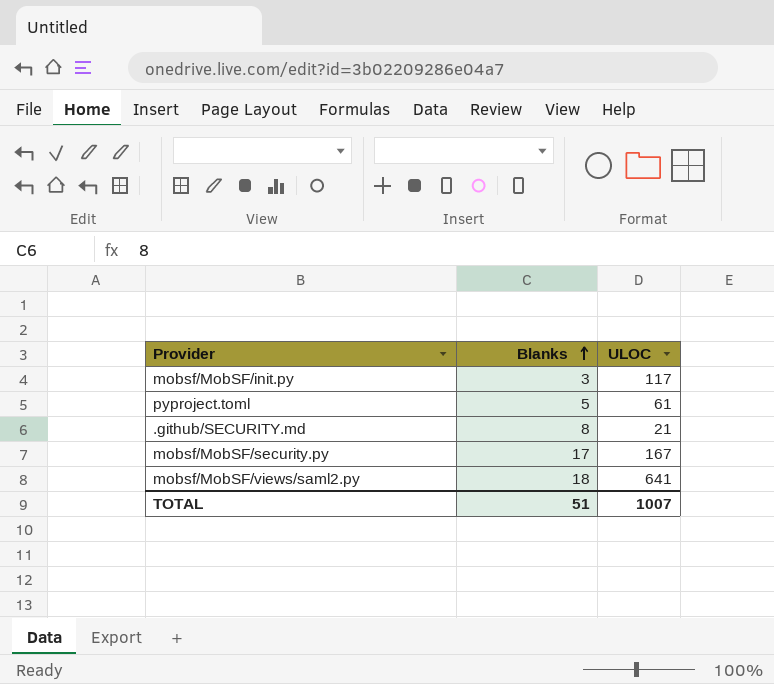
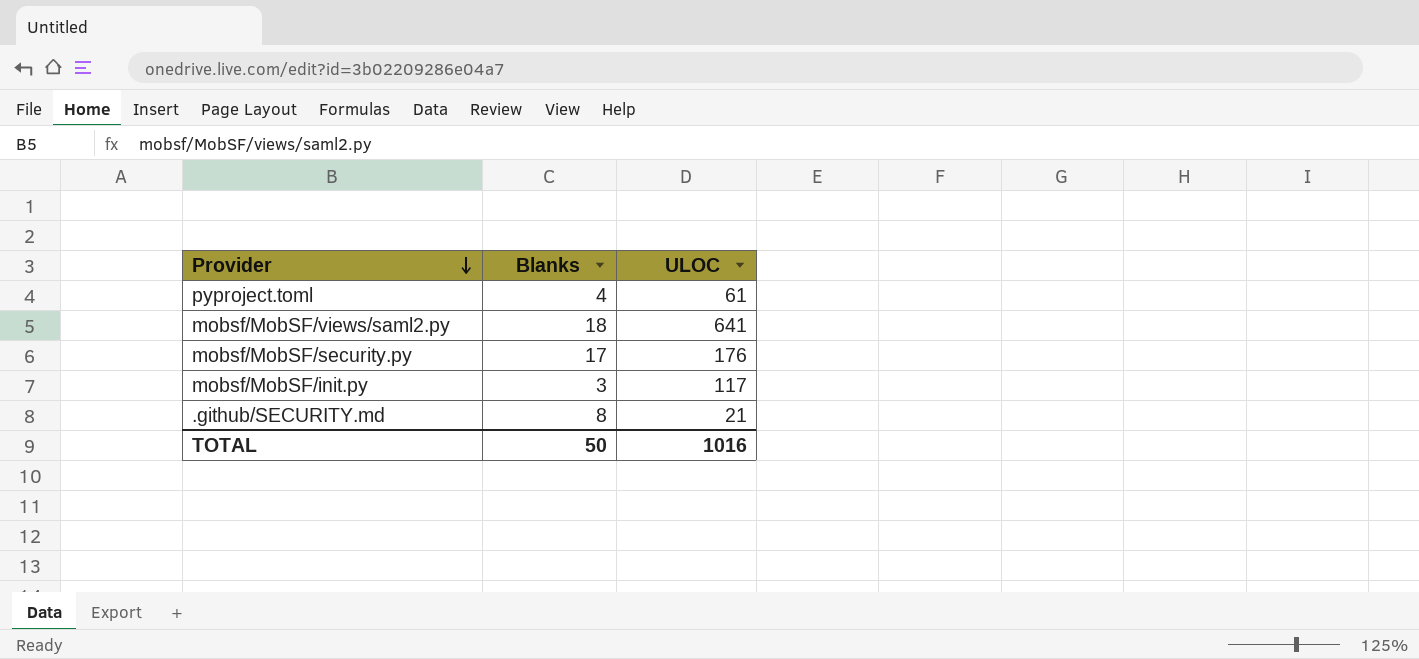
row order: Blanks ascending -> Provider descending
pyproject.toml | Blanks: 5 -> 4
mobsf/MobSF/security.py | ULOC: 167 -> 176
TOTAL | Blanks: 51 -> 50
TOTAL | ULOC: 1007 -> 1016

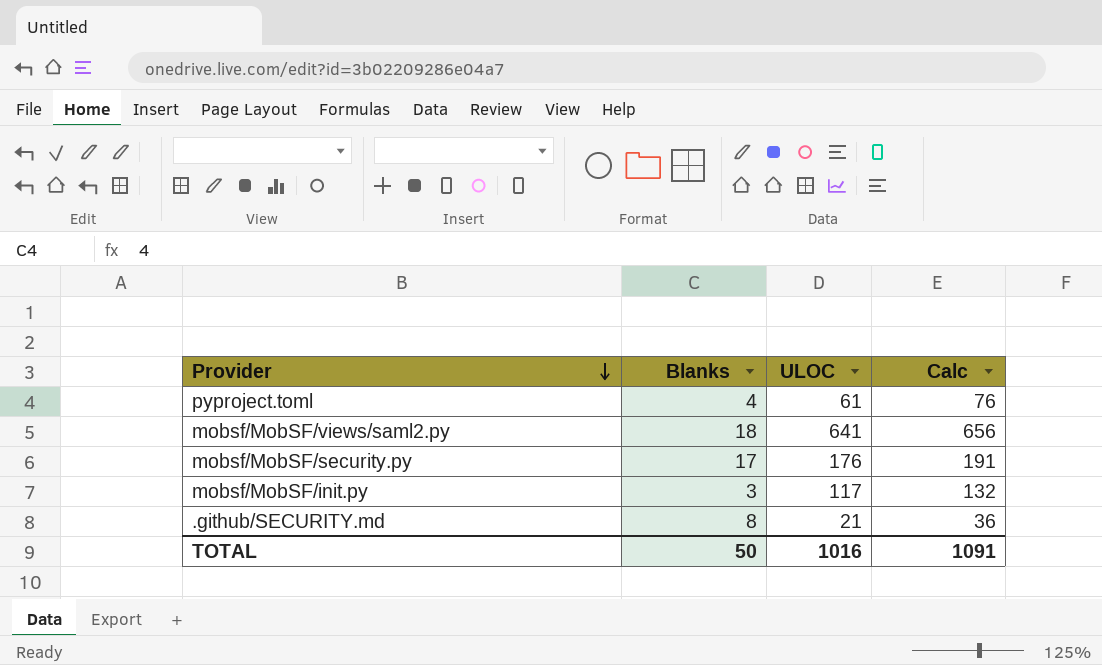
column Calc | formula: none -> [ULOC] + 15

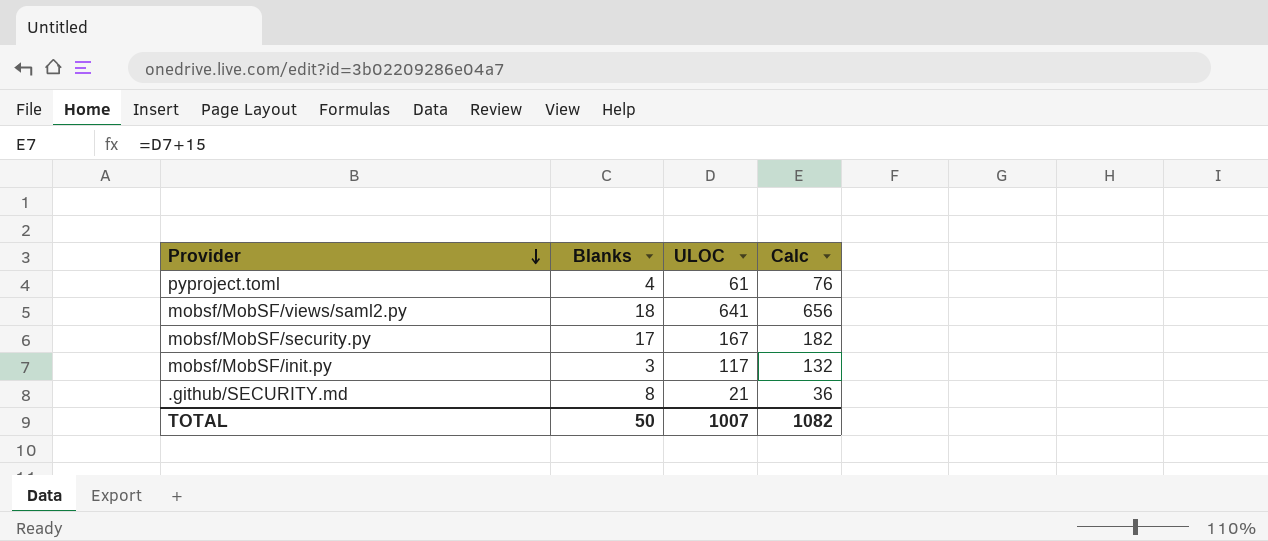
mobsf/MobSF/security.py | ULOC: 176 -> 167
mobsf/MobSF/security.py | Calc: 191 -> 182
TOTAL | ULOC: 1016 -> 1007
TOTAL | Calc: 1091 -> 1082

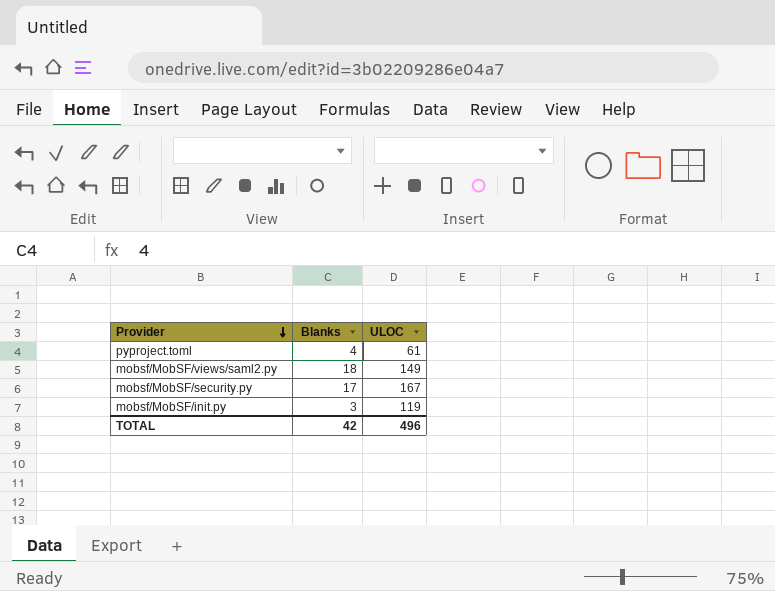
column Calc | formula: [ULOC] + 15 -> none
row .github/SECURITY.md: 8 | 21 | 36 -> none
mobsf/MobSF/views/saml2.py | ULOC: 641 -> 149
mobsf/MobSF/init.py | ULOC: 117 -> 119
TOTAL | Blanks: 50 -> 42
TOTAL | ULOC: 1007 -> 496

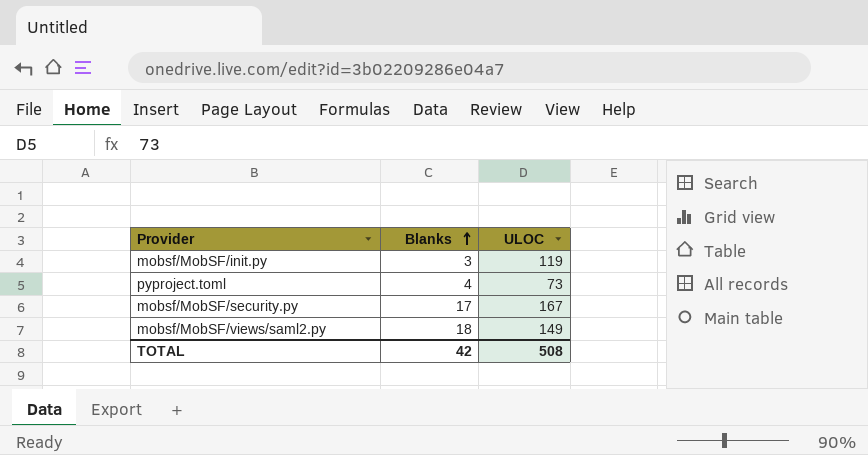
row order: Provider descending -> Blanks ascending
pyproject.toml | ULOC: 61 -> 73
TOTAL | ULOC: 496 -> 508

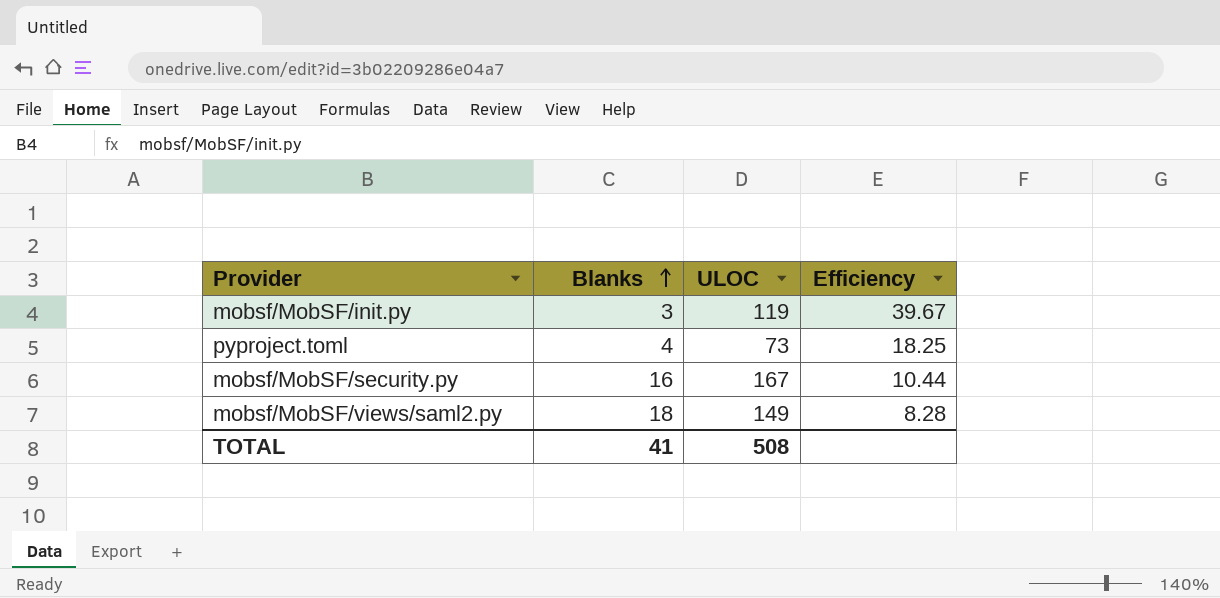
column Efficiency | formula: none -> [ULOC] / [Blanks]
mobsf/MobSF/security.py | Blanks: 17 -> 16
TOTAL | Blanks: 42 -> 41

